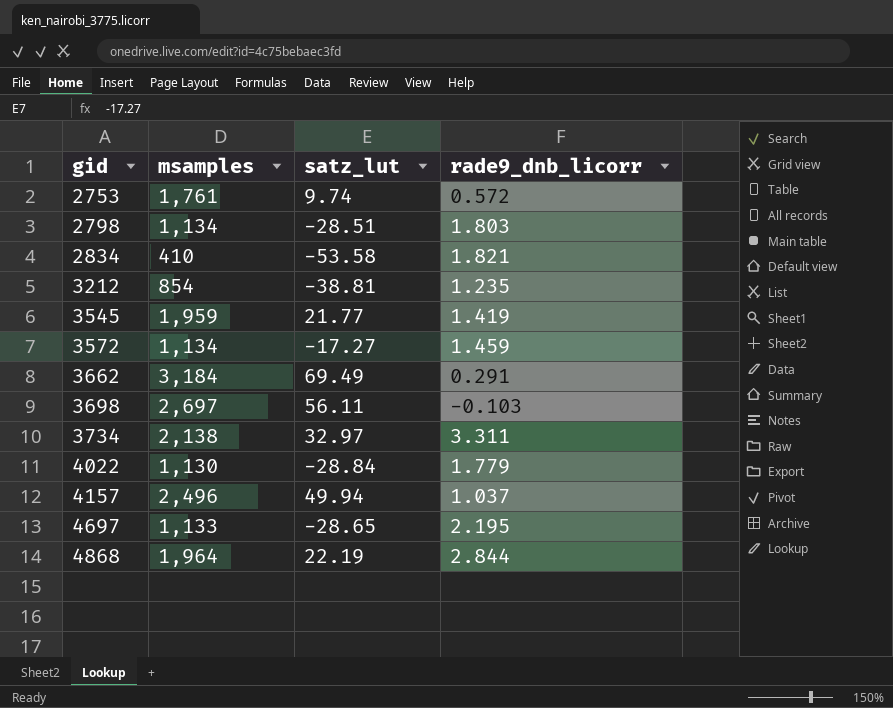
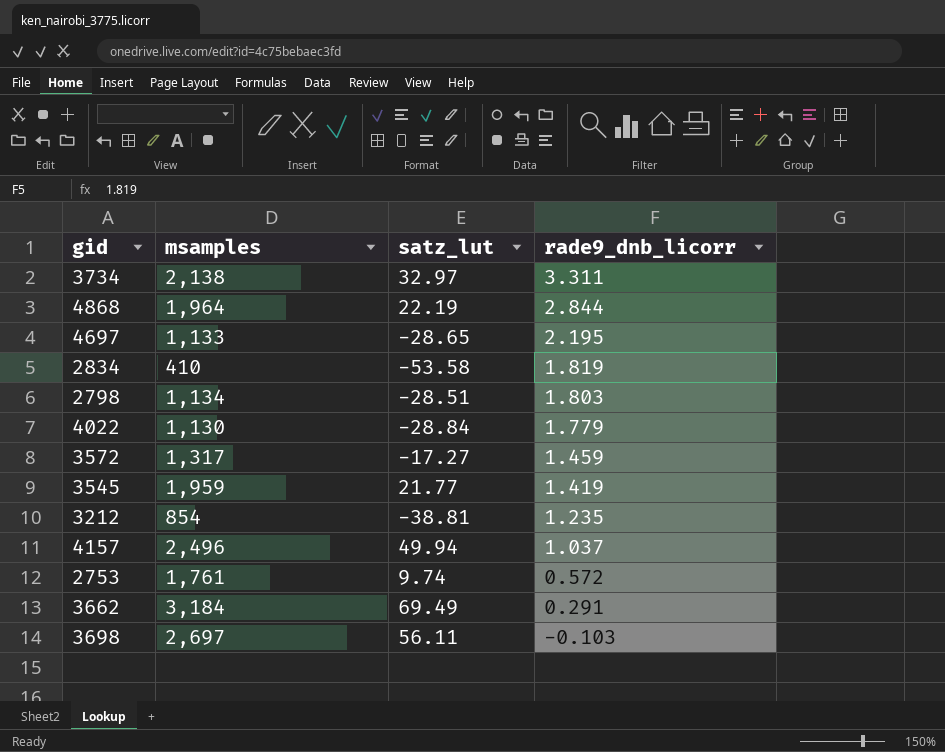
row order: gid ascending -> rade9_dnb_licorr descending
2834 | rade9_dnb_licorr: 1.821 -> 1.819
3572 | msamples: 1,134 -> 1,317

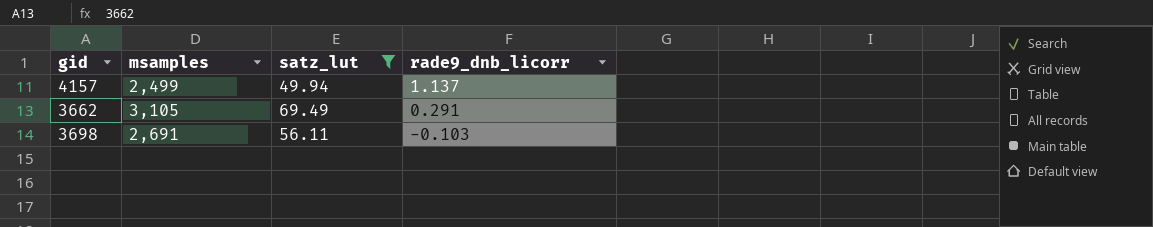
filter: none -> satz_lut >= 49.94
4157 | msamples: 2,496 -> 2,499
4157 | rade9_dnb_licorr: 1.037 -> 1.137
3662 | msamples: 3,184 -> 3,105
3698 | msamples: 2,697 -> 2,691

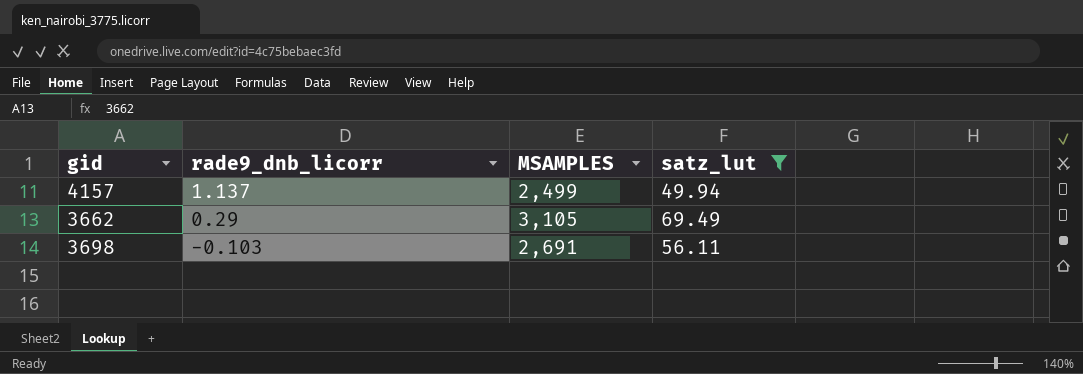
column rade9_dnb_licorr | position: 4 -> 2
column name: msamples -> MSAMPLES
3662 | rade9_dnb_licorr: 0.291 -> 0.29

